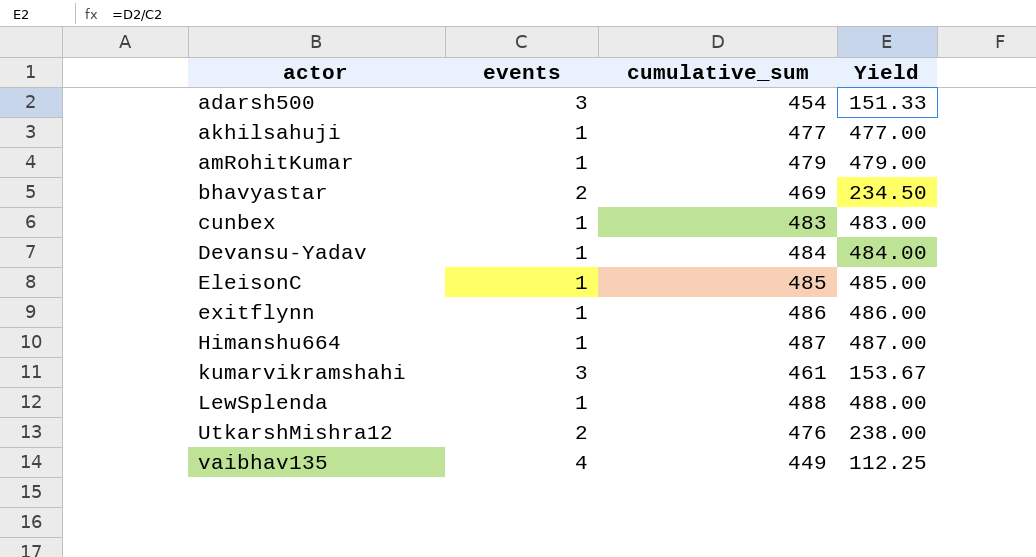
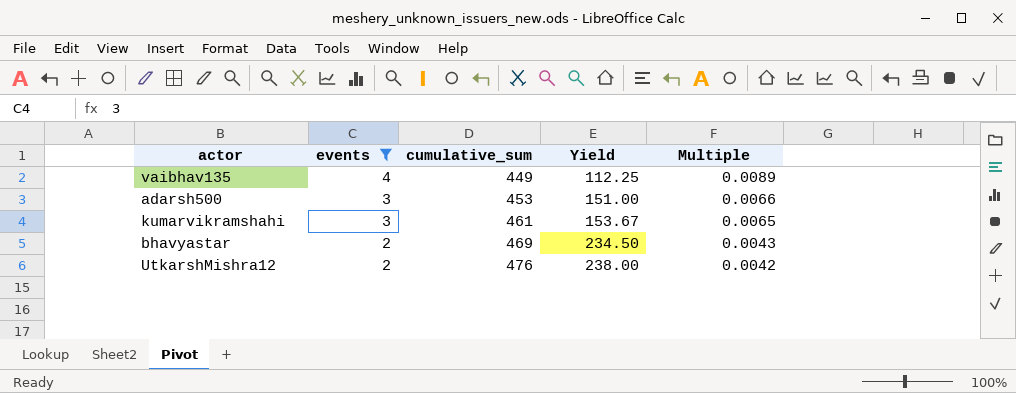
filter: none -> events != 1
row order: actor ascending -> events descending
column Multiple | formula: none -> [events] / [cumulative_sum]
adarsh500 | cumulative_sum: 454 -> 453
adarsh500 | Yield: 151.33 -> 151.00

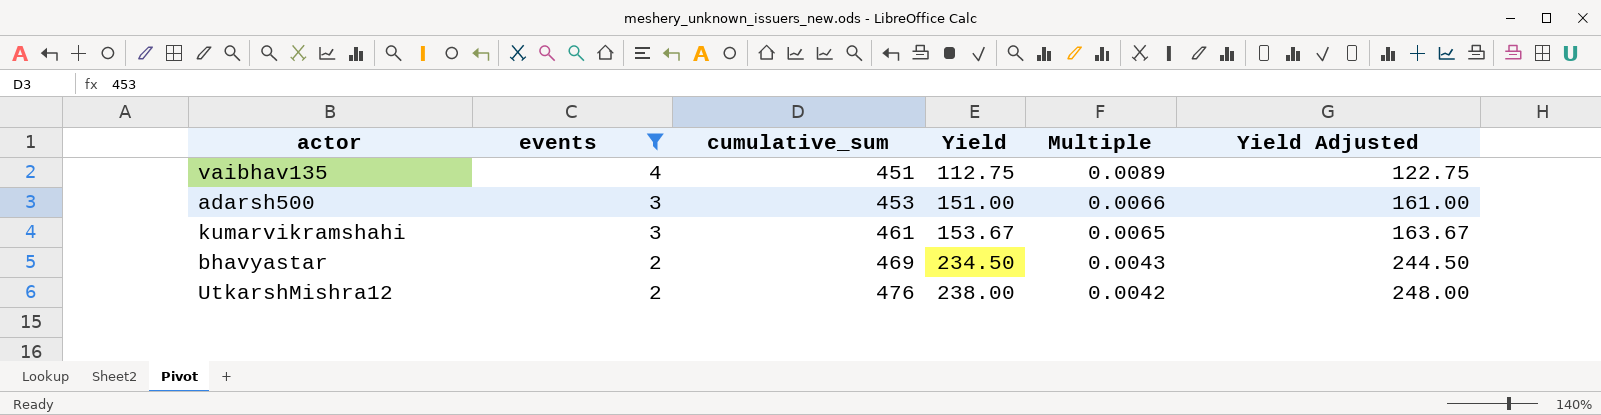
column Yield Adjusted | formula: none -> [Yield] + 10
vaibhav135 | cumulative_sum: 449 -> 451
vaibhav135 | Yield: 112.25 -> 112.75

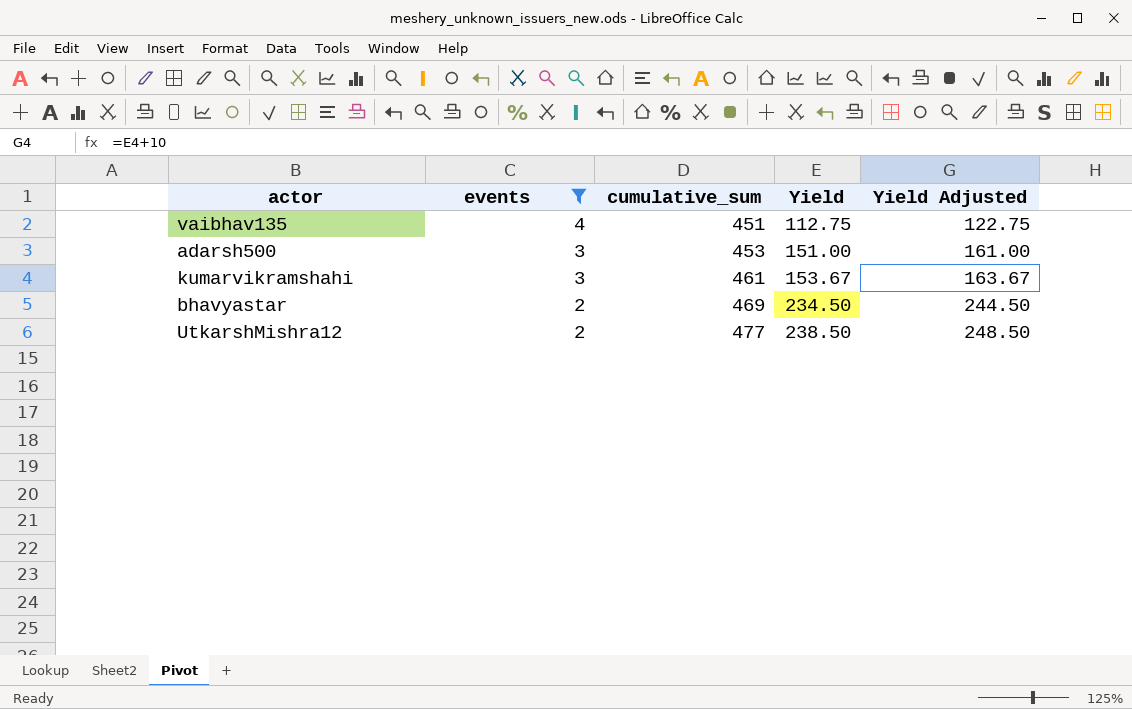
column Multiple | formula: [events] / [cumulative_sum] -> none
UtkarshMishra12 | cumulative_sum: 476 -> 477
UtkarshMishra12 | Yield: 238.00 -> 238.50
UtkarshMishra12 | Yield Adjusted: 248.00 -> 248.50

